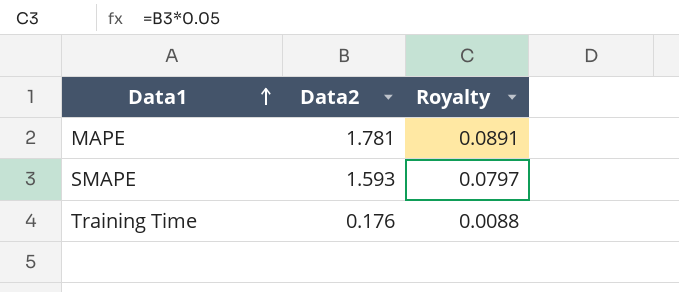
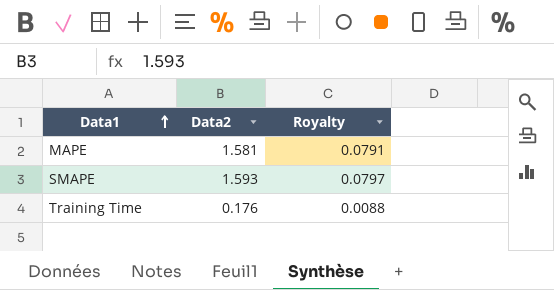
MAPE | Data2: 1.781 -> 1.581
MAPE | Royalty: 0.0891 -> 0.0791

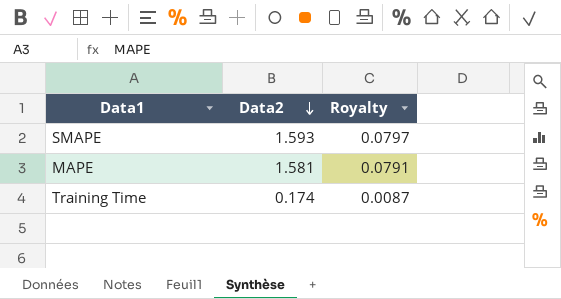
row order: Data1 ascending -> Data2 descending
Training Time | Data2: 0.176 -> 0.174
Training Time | Royalty: 0.0088 -> 0.0087

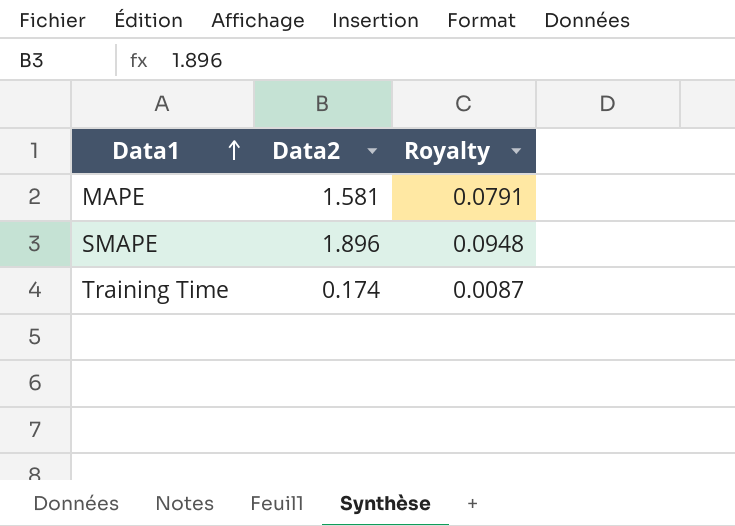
row order: Data2 descending -> Data1 ascending
SMAPE | Data2: 1.593 -> 1.896
SMAPE | Royalty: 0.0797 -> 0.0948

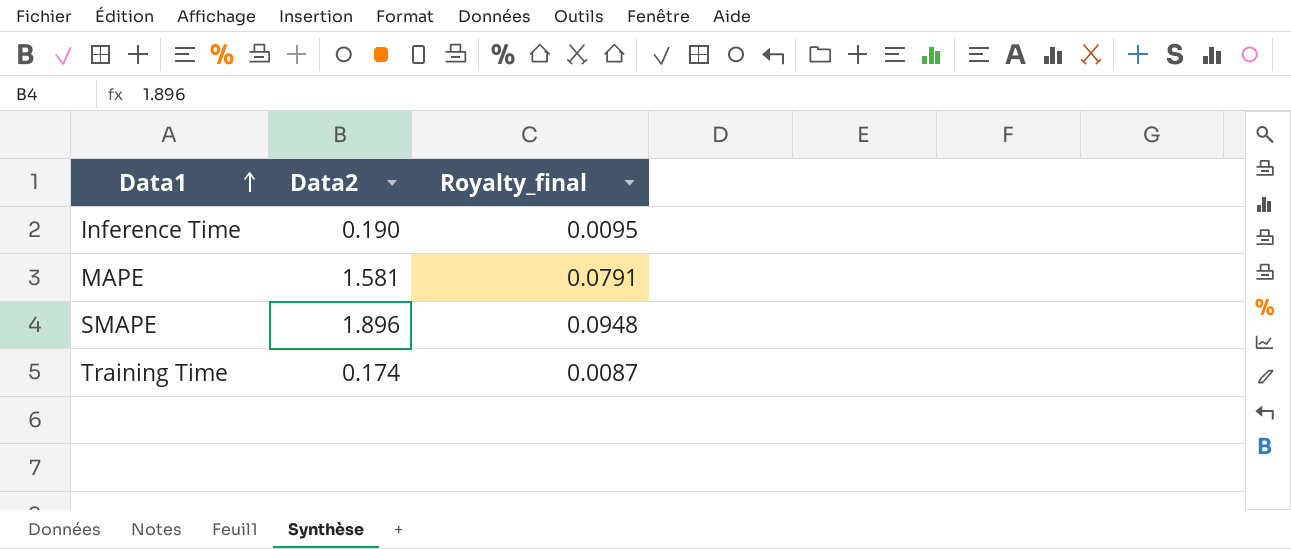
column name: Royalty -> Royalty_final
row Inference Time: none -> 0.190 | 0.0095

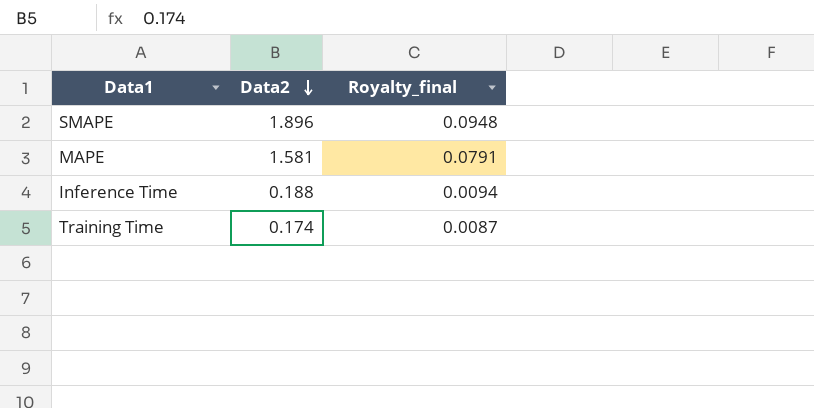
row order: Data1 ascending -> Data2 descending
Inference Time | Data2: 0.190 -> 0.188
Inference Time | Royalty_final: 0.0095 -> 0.0094

